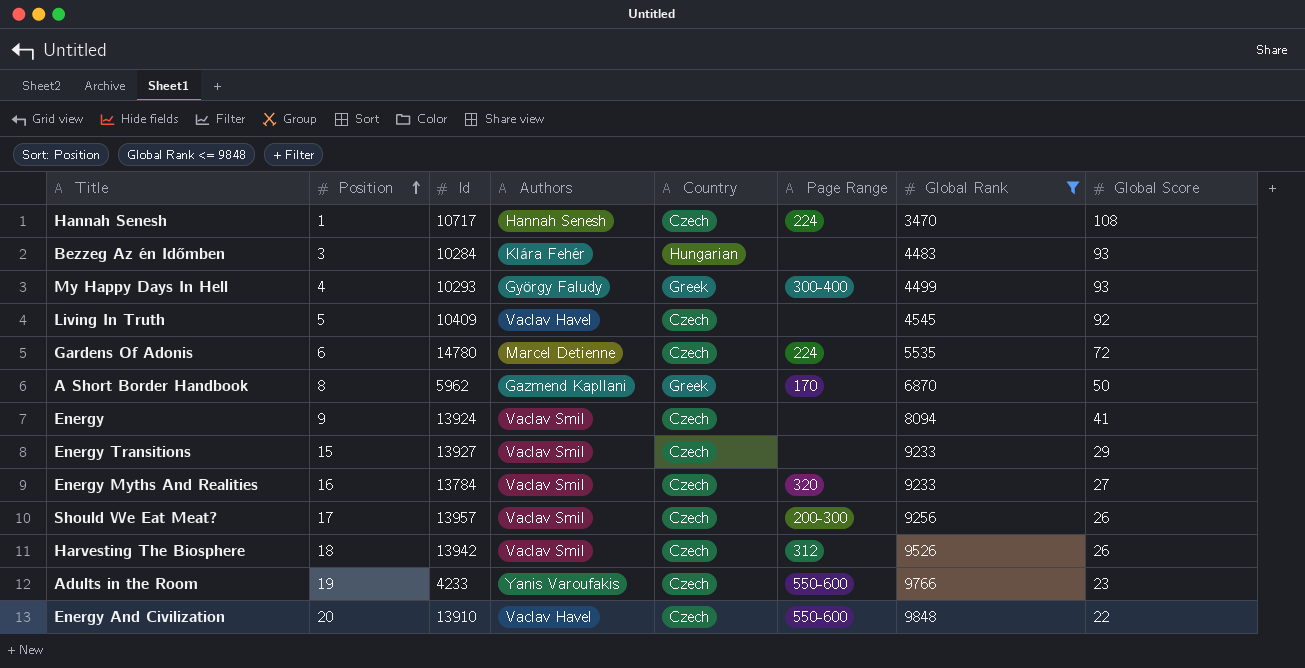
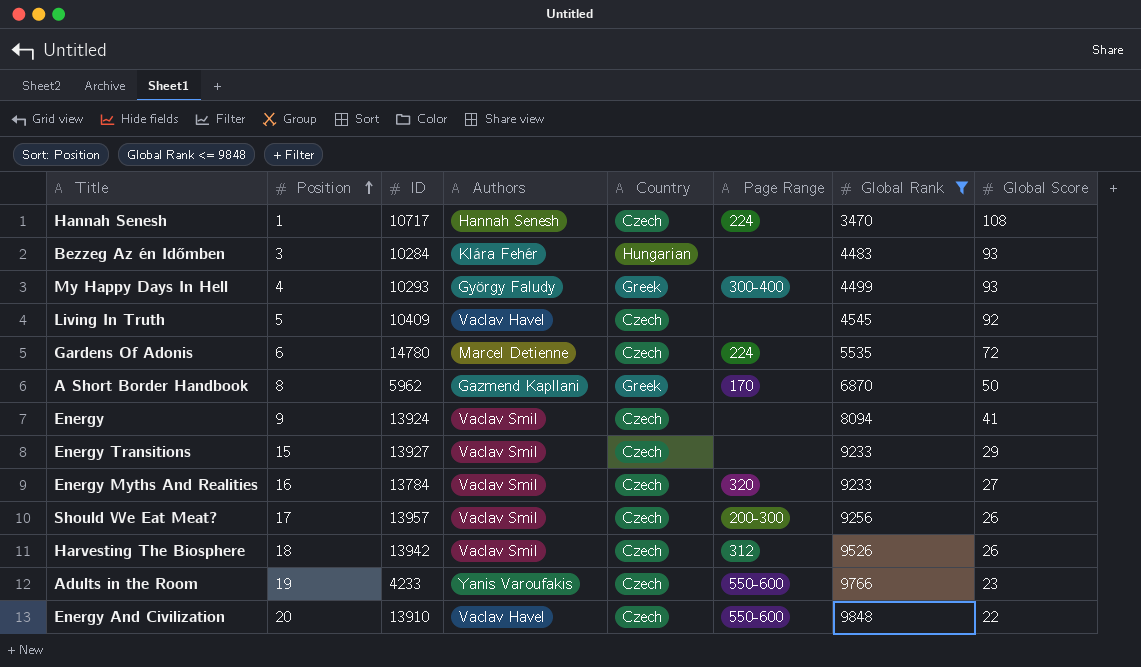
column name: Id -> ID

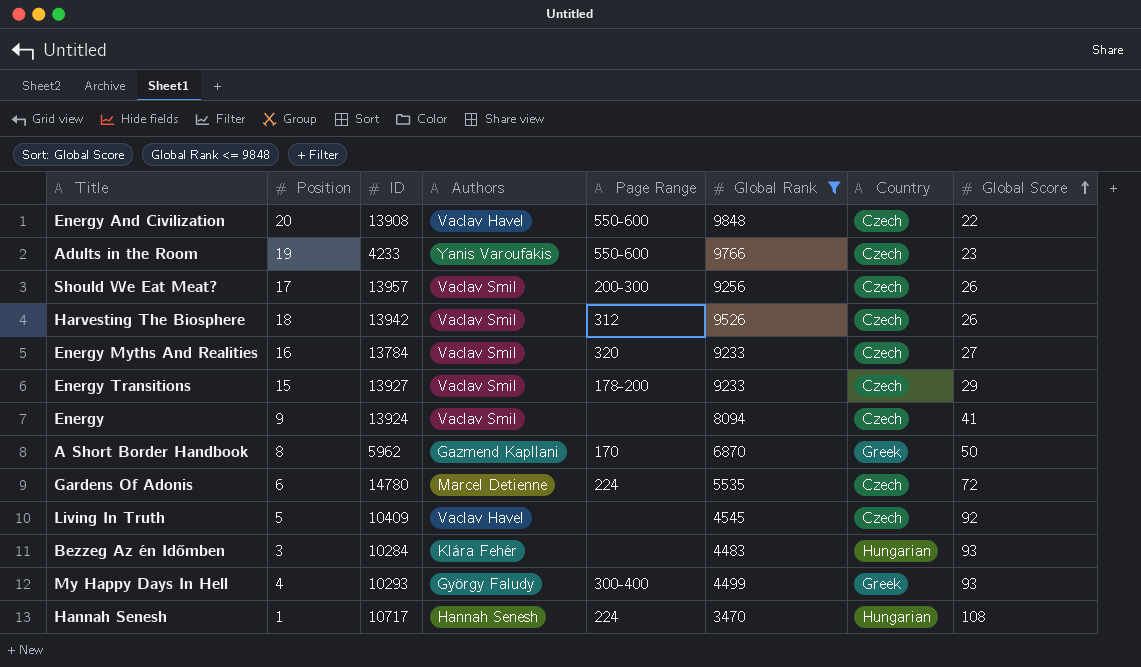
row order: Position ascending -> Global Score ascending
column Country | position: 5 -> 7
Energy And Civilization | ID: 13910 -> 13908
Energy Transitions | Page Range: none -> 178-200
Hannah Senesh | Country: Czech -> Hungarian

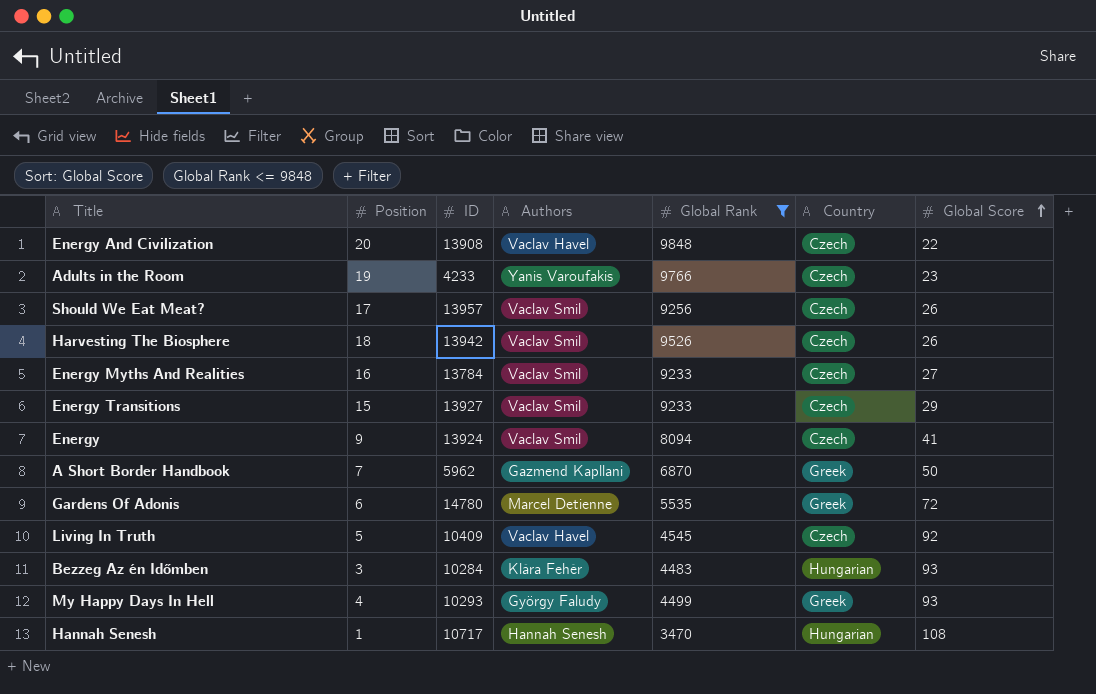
column Page Range | position: 5 -> none
A Short Border Handbook | Position: 8 -> 7
Gardens Of Adonis | Country: Czech -> Greek

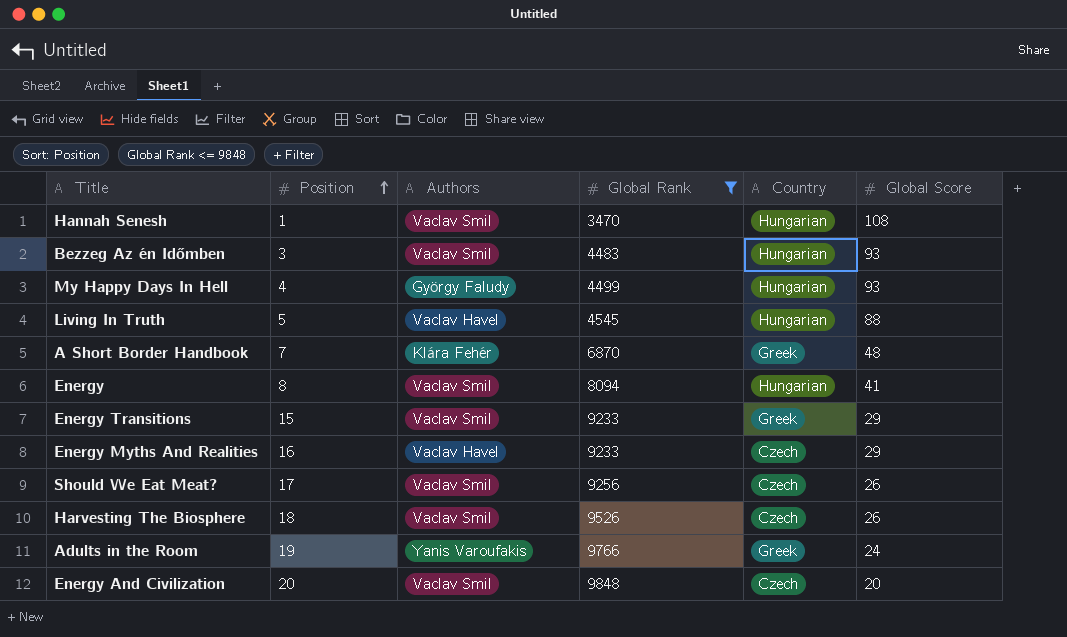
row order: Global Score ascending -> Position ascending
column ID | position: 3 -> none
row Gardens Of Adonis: 6 | 14780 | Marcel Detienne | 5535 | Greek | 72 -> none
Hannah Senesh | Authors: Hannah Senesh -> Vaclav Smil
Bezzeg Az én Időmben | Authors: Klára Fehér -> Vaclav Smil
My Happy Days In Hell | Country: Greek -> Hungarian
Living In Truth | Country: Czech -> Hungarian
Living In Truth | Global Score: 92 -> 88
A Short Border Handbook | Authors: Gazmend Kapllani -> Klára Fehér
A Short Border Handbook | Global Score: 50 -> 48
Energy | Position: 9 -> 8
Energy | Country: Czech -> Hungarian
Energy Transitions | Country: Czech -> Greek
Energy Myths And Realities | Authors: Vaclav Smil -> Vaclav Havel
Energy Myths And Realities | Global Score: 27 -> 29
Adults in the Room | Country: Czech -> Greek
Adults in the Room | Global Score: 23 -> 24
Energy And Civilization | Authors: Vaclav Havel -> Vaclav Smil
Energy And Civilization | Global Score: 22 -> 20

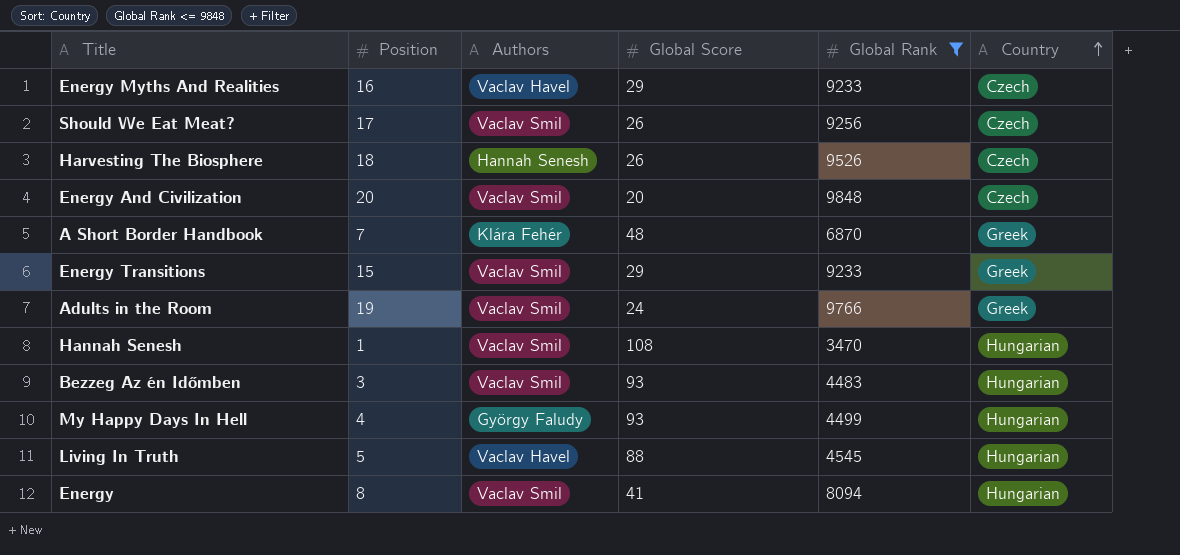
row order: Position ascending -> Country ascending
column Global Score | position: 6 -> 4
Harvesting The Biosphere | Authors: Vaclav Smil -> Hannah Senesh
Adults in the Room | Authors: Yanis Varoufakis -> Vaclav Smil

